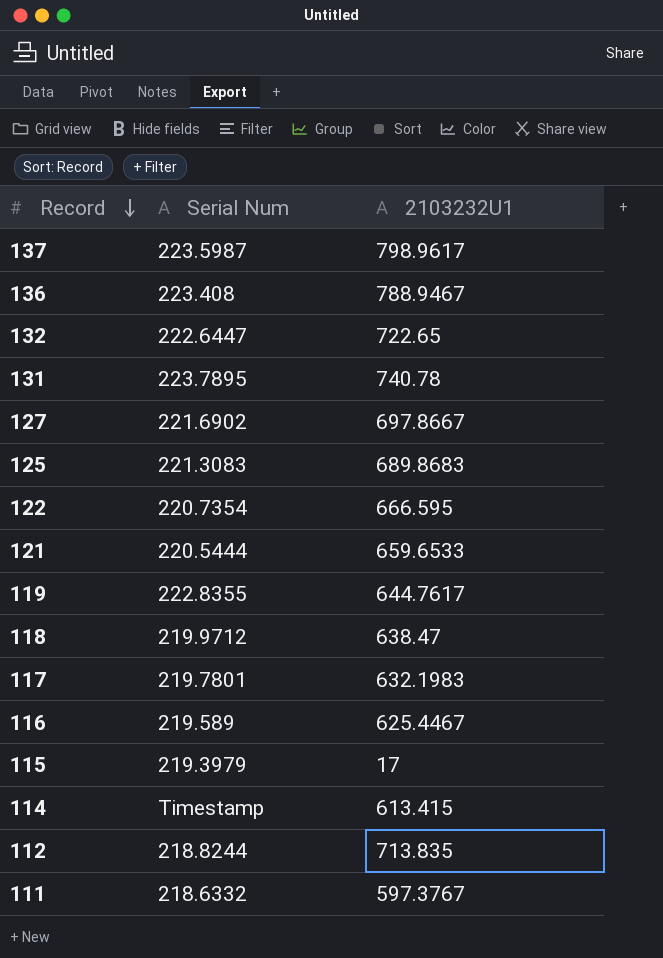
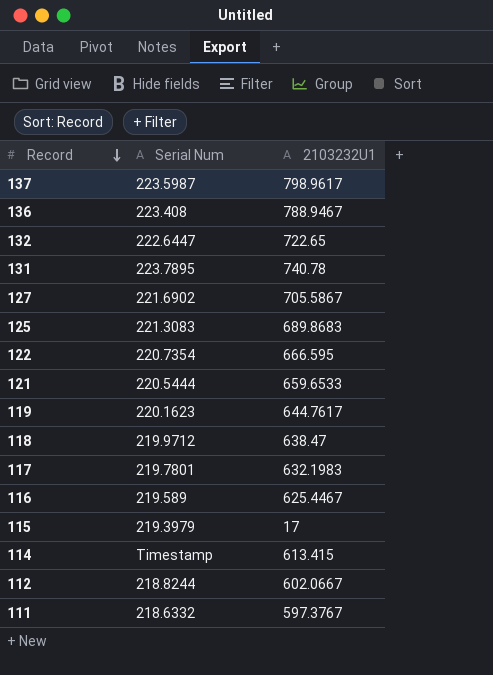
127 | 2103232U1: 697.8667 -> 705.5867
119 | Serial Num: 222.8355 -> 220.1623
112 | 2103232U1: 713.835 -> 602.0667

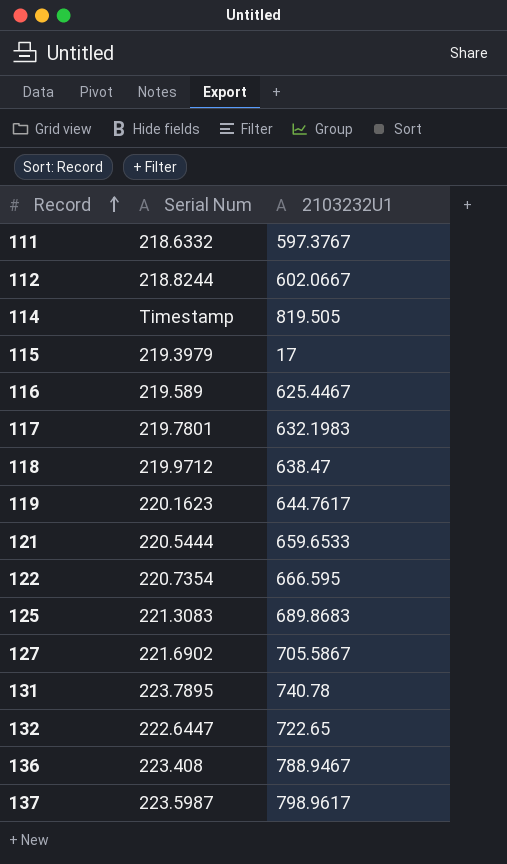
row order: Record descending -> Record ascending
114 | 2103232U1: 613.415 -> 819.505

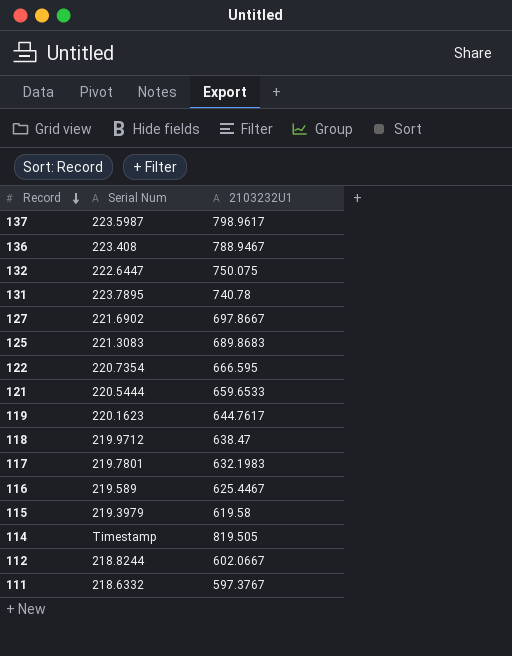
row order: Record ascending -> Record descending
132 | 2103232U1: 722.65 -> 750.075
127 | 2103232U1: 705.5867 -> 697.8667
115 | 2103232U1: 17 -> 619.58

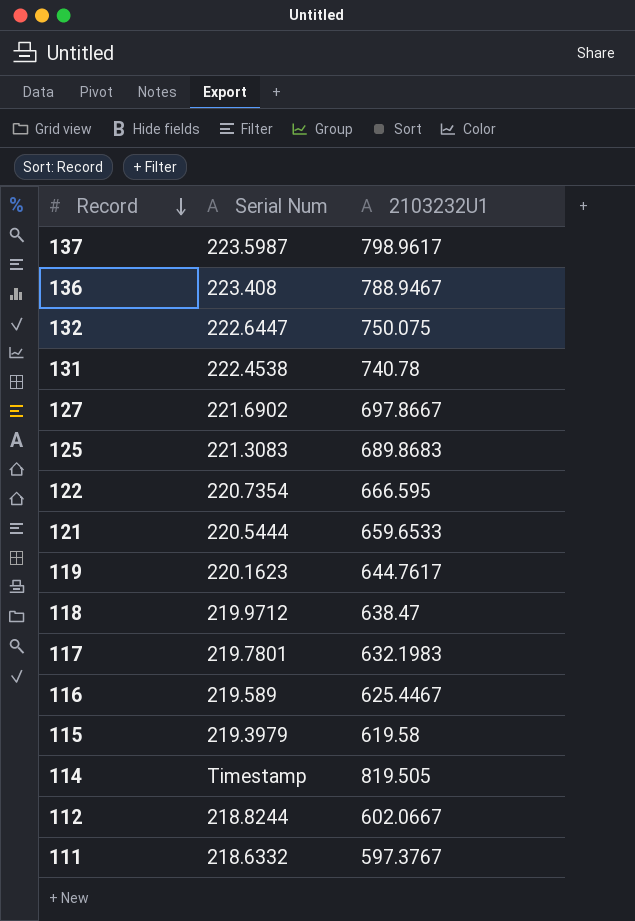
131 | Serial Num: 223.7895 -> 222.4538

